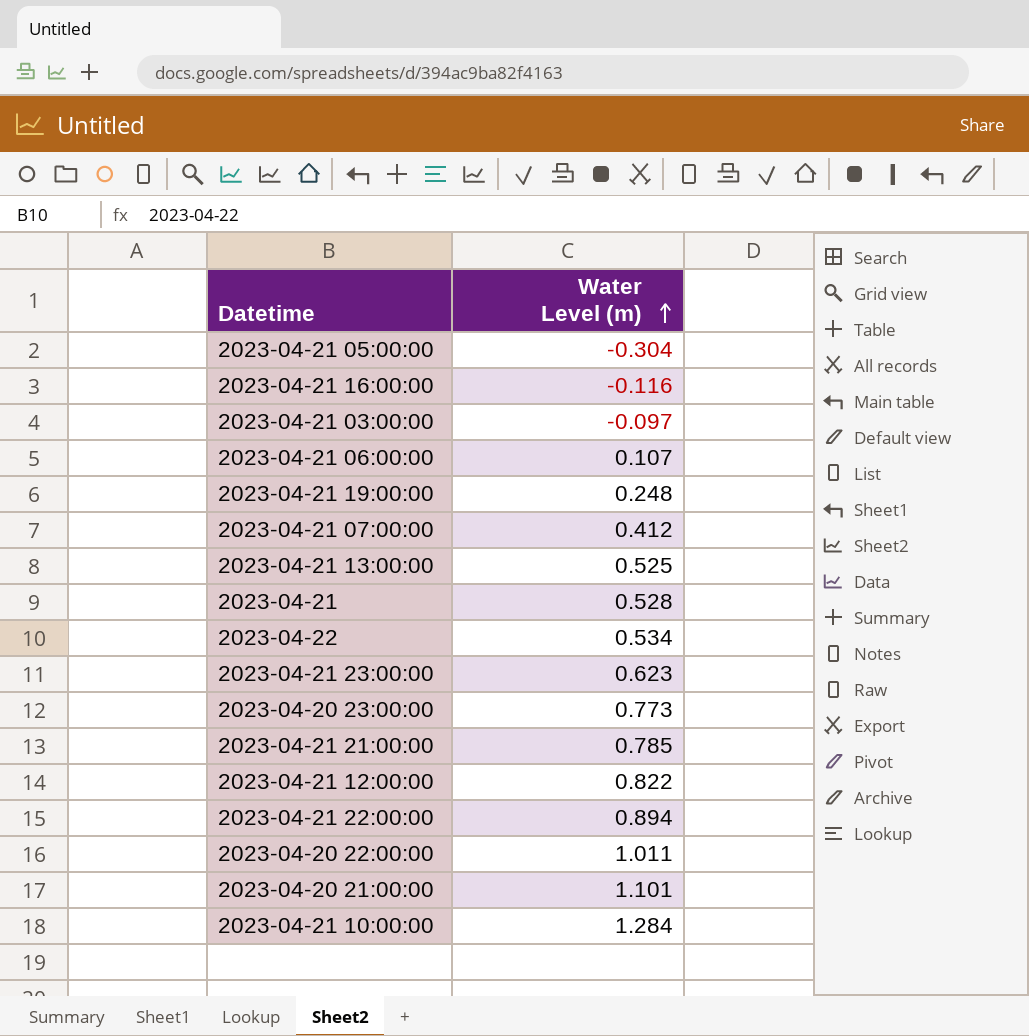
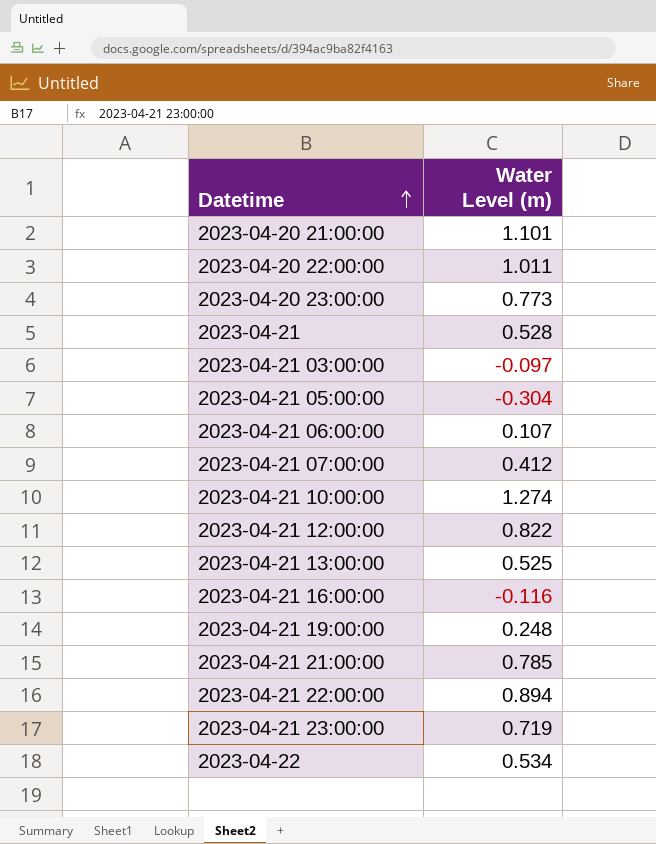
row order: Water Level (m) ascending -> Datetime ascending
2023-04-21 10:00:00 | Water Level (m): 1.284 -> 1.274
2023-04-21 23:00:00 | Water Level (m): 0.623 -> 0.719

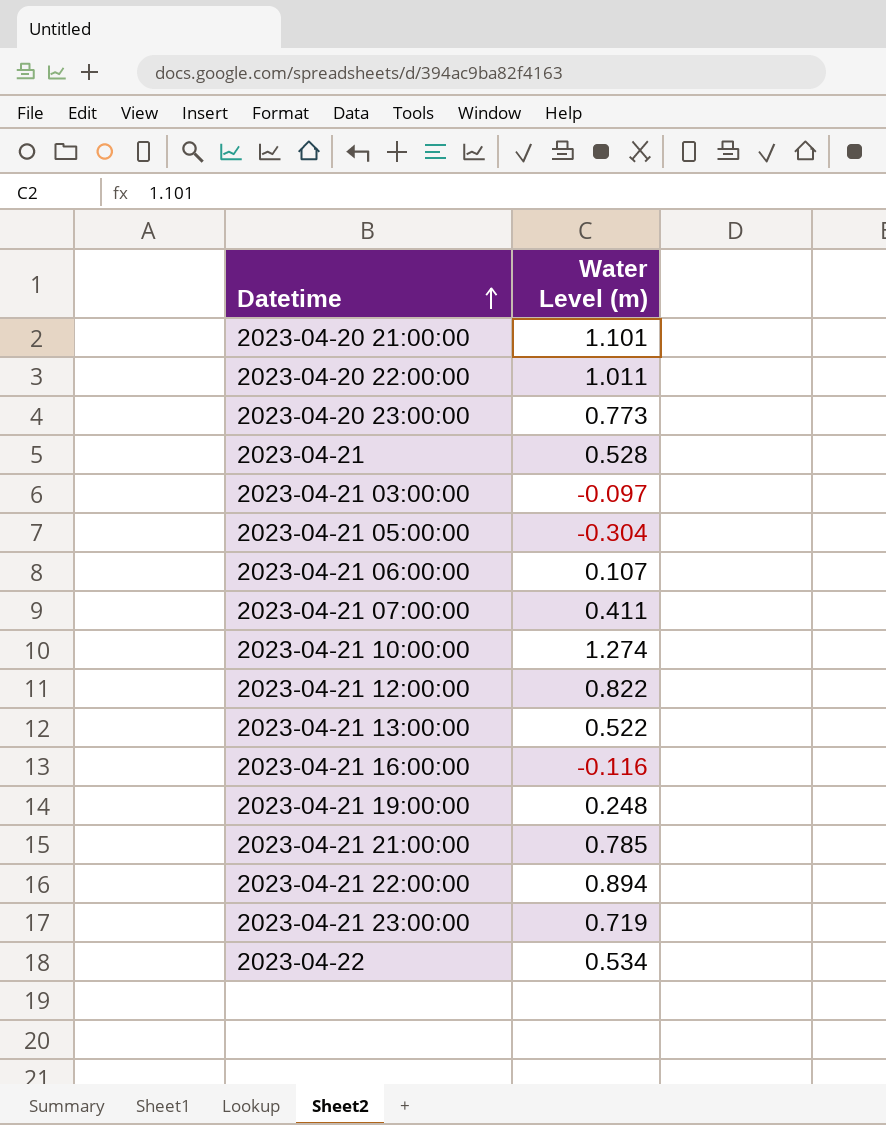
2023-04-21 07:00:00 | Water Level (m): 0.412 -> 0.411
2023-04-21 13:00:00 | Water Level (m): 0.525 -> 0.522

